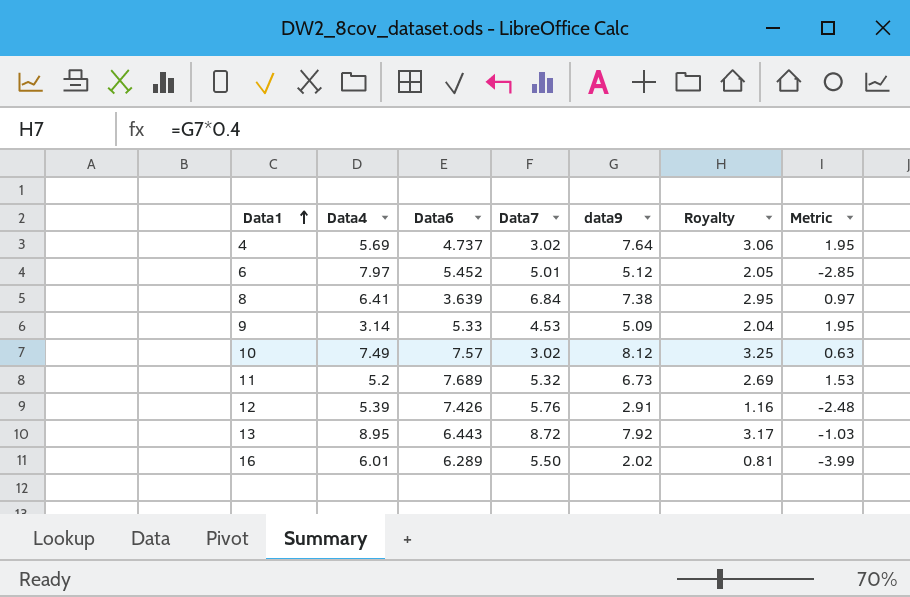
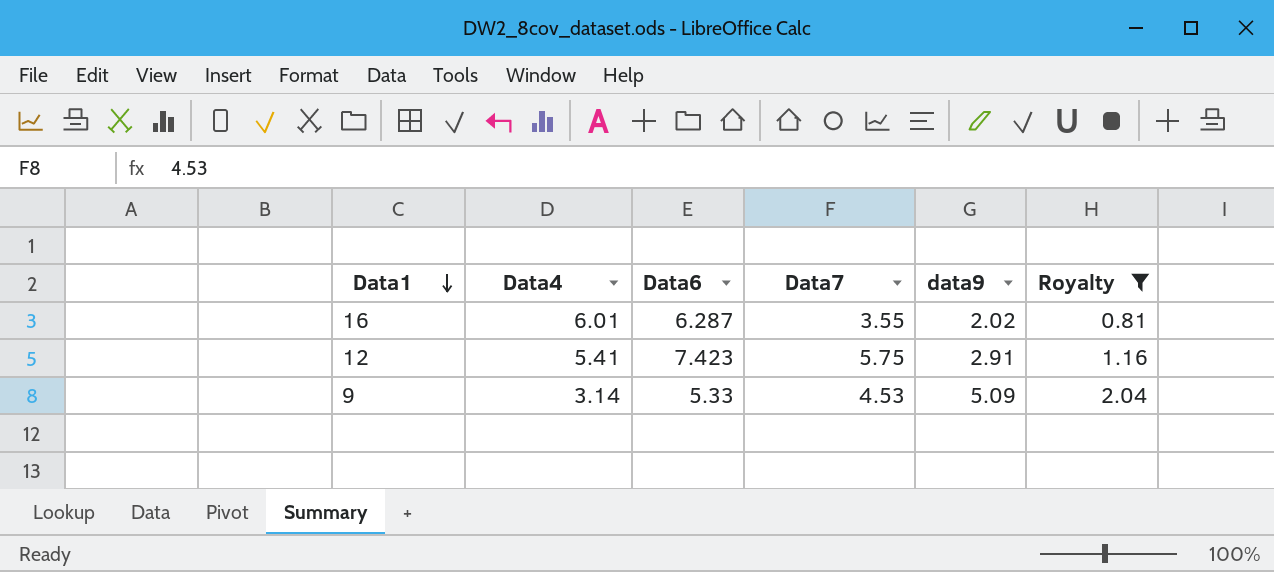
filter: none -> Royalty <= 2.04
row order: Data1 ascending -> Data1 descending
column Metric | formula: [data9] - [Data4] -> none
16 | Data6: 6.289 -> 6.287
16 | Data7: 5.50 -> 3.55
12 | Data4: 5.39 -> 5.41
12 | Data6: 7.426 -> 7.423
12 | Data7: 5.76 -> 5.75

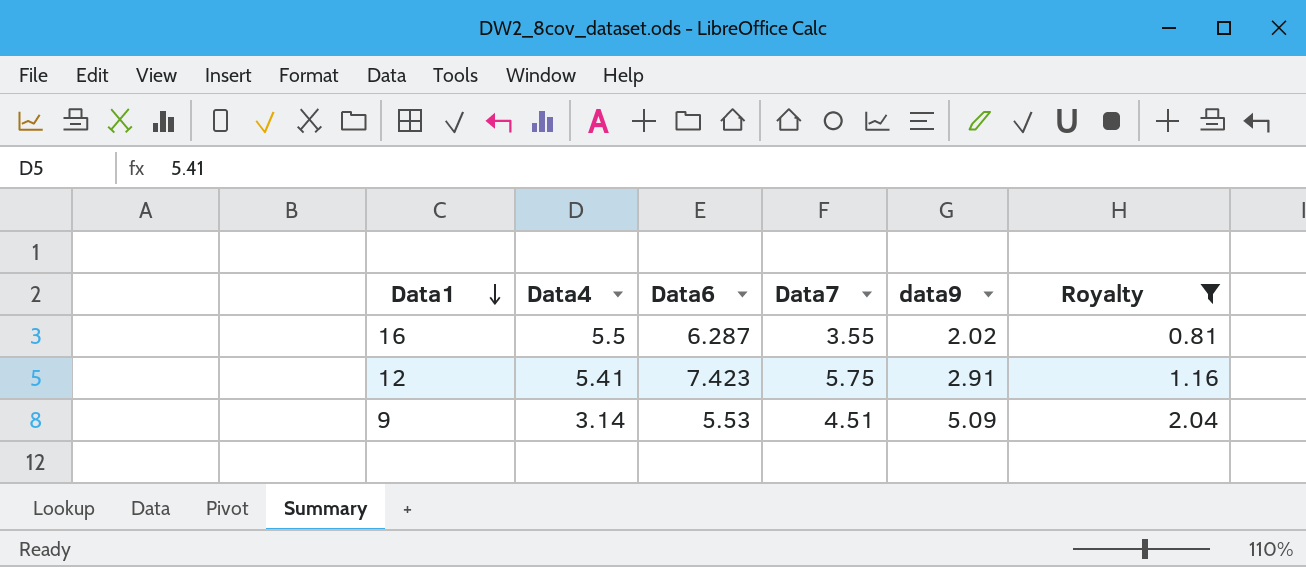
16 | Data4: 6.01 -> 5.5
9 | Data6: 5.33 -> 5.53
9 | Data7: 4.53 -> 4.51

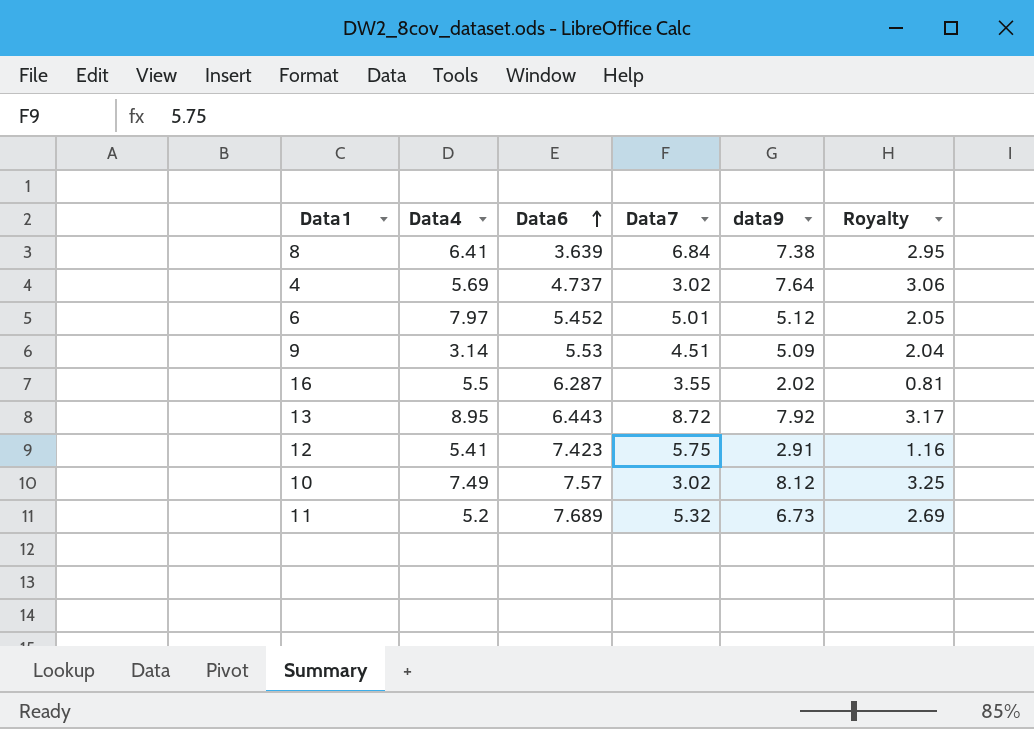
filter: Royalty <= 2.04 -> none
row order: Data1 descending -> Data6 ascending

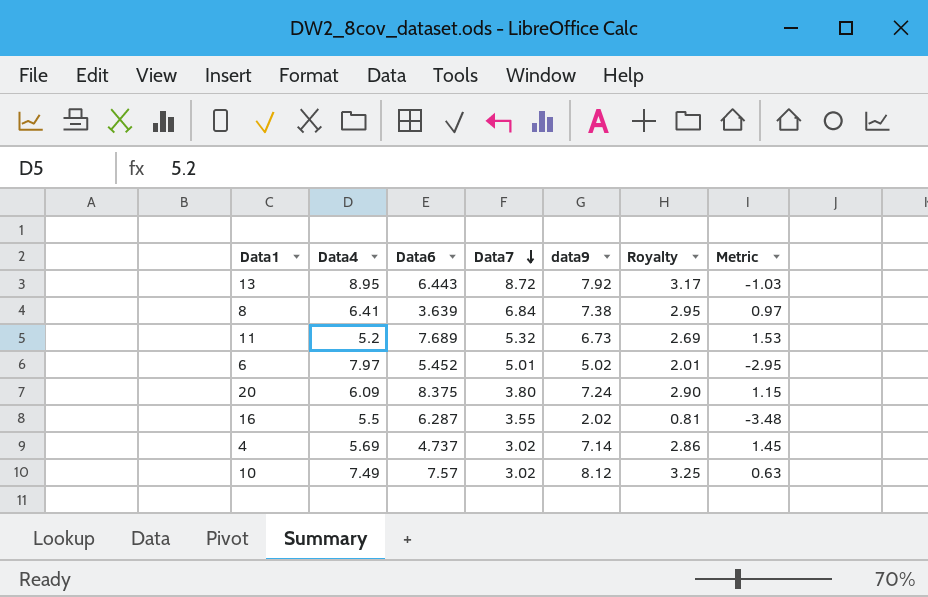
row order: Data6 ascending -> Data7 descending
column Metric | formula: none -> [data9] - [Data4]
row 9: 3.14 | 5.53 | 4.51 | 5.09 | 2.04 -> none
row 12: 5.41 | 7.423 | 5.75 | 2.91 | 1.16 -> none
6 | data9: 5.12 -> 5.02
6 | Royalty: 2.05 -> 2.01
row 20: none -> 6.09 | 8.375 | 3.80 | 7.24 | 2.90 | 1.15
4 | data9: 7.64 -> 7.14
4 | Royalty: 3.06 -> 2.86

